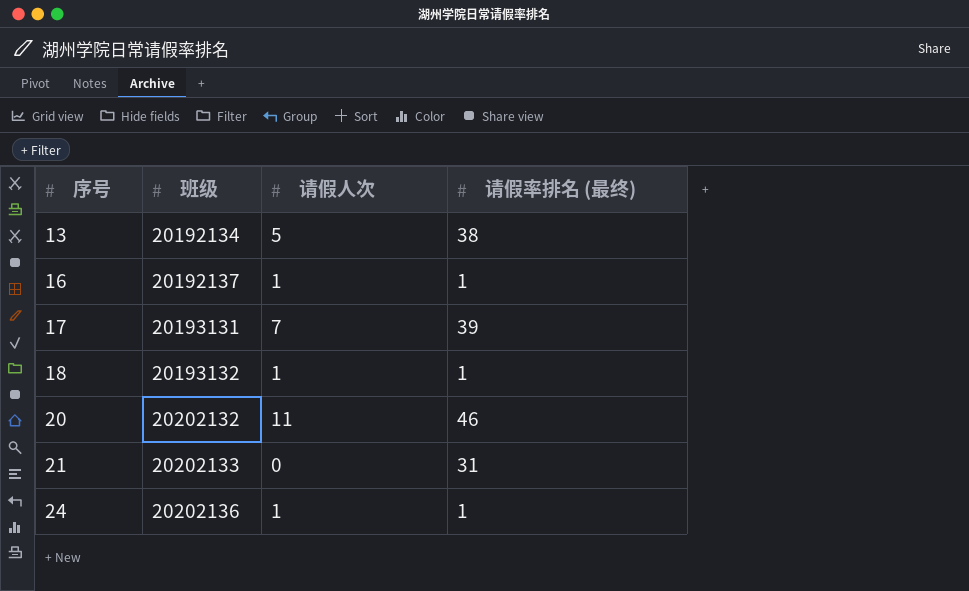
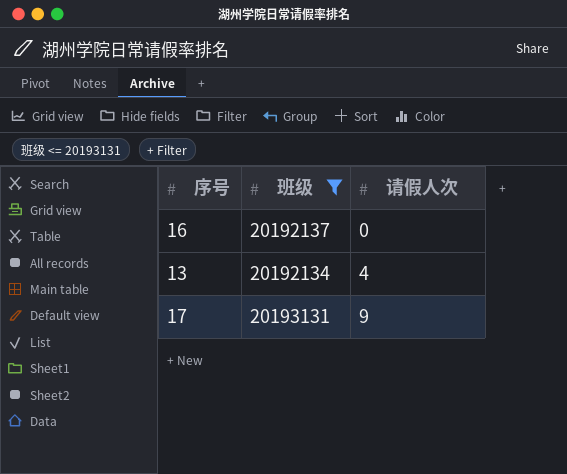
filter: none -> 班级 <= 20193131
row order: 序号 ascending -> 请假人次 ascending
column 请假率排名 (最终) | position: 4 -> none
16 | 请假人次: 1 -> 0
13 | 请假人次: 5 -> 4
17 | 请假人次: 7 -> 9

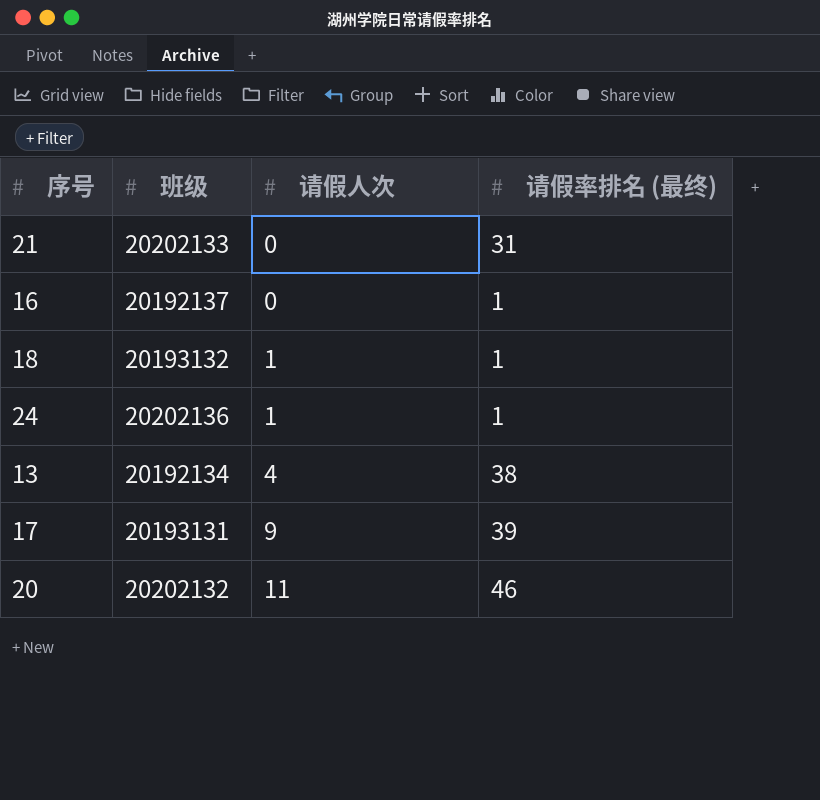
filter: 班级 <= 20193131 -> none
column 请假率排名 (最终) | position: none -> 4

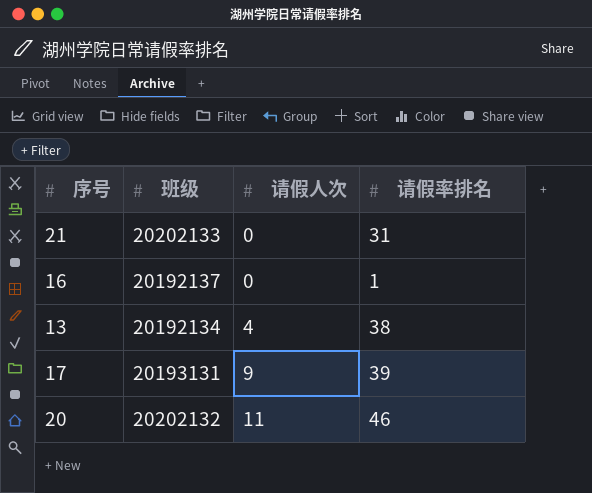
column name: 请假率排名 (最终) -> 请假率排名
row 18: 20193132 | 1 | 1 -> none
row 24: 20202136 | 1 | 1 -> none

